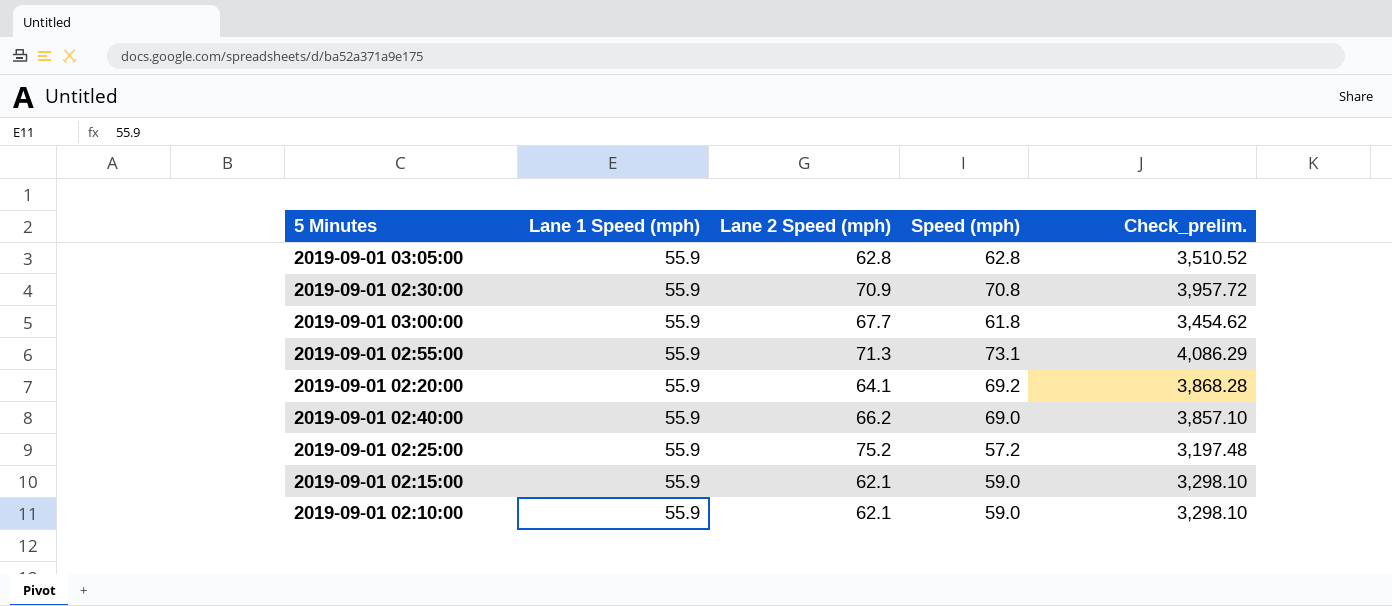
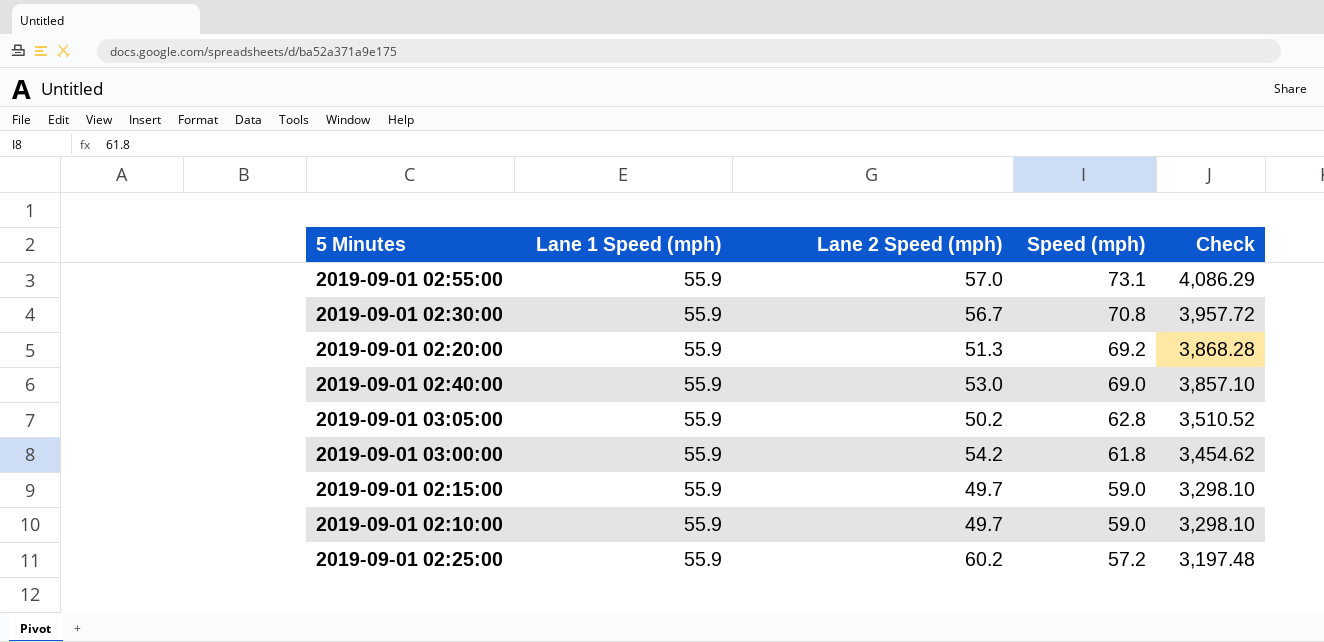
row order: none -> Speed (mph) descending
column name: Check_prelim. -> Check
2019-09-01 02:55:00 | Lane 2 Speed (mph): 71.3 -> 57.0
2019-09-01 02:30:00 | Lane 2 Speed (mph): 70.9 -> 56.7
2019-09-01 02:20:00 | Lane 2 Speed (mph): 64.1 -> 51.3
2019-09-01 02:40:00 | Lane 2 Speed (mph): 66.2 -> 53.0
2019-09-01 03:05:00 | Lane 2 Speed (mph): 62.8 -> 50.2
2019-09-01 03:00:00 | Lane 2 Speed (mph): 67.7 -> 54.2
2019-09-01 02:15:00 | Lane 2 Speed (mph): 62.1 -> 49.7
2019-09-01 02:10:00 | Lane 2 Speed (mph): 62.1 -> 49.7
2019-09-01 02:25:00 | Lane 2 Speed (mph): 75.2 -> 60.2

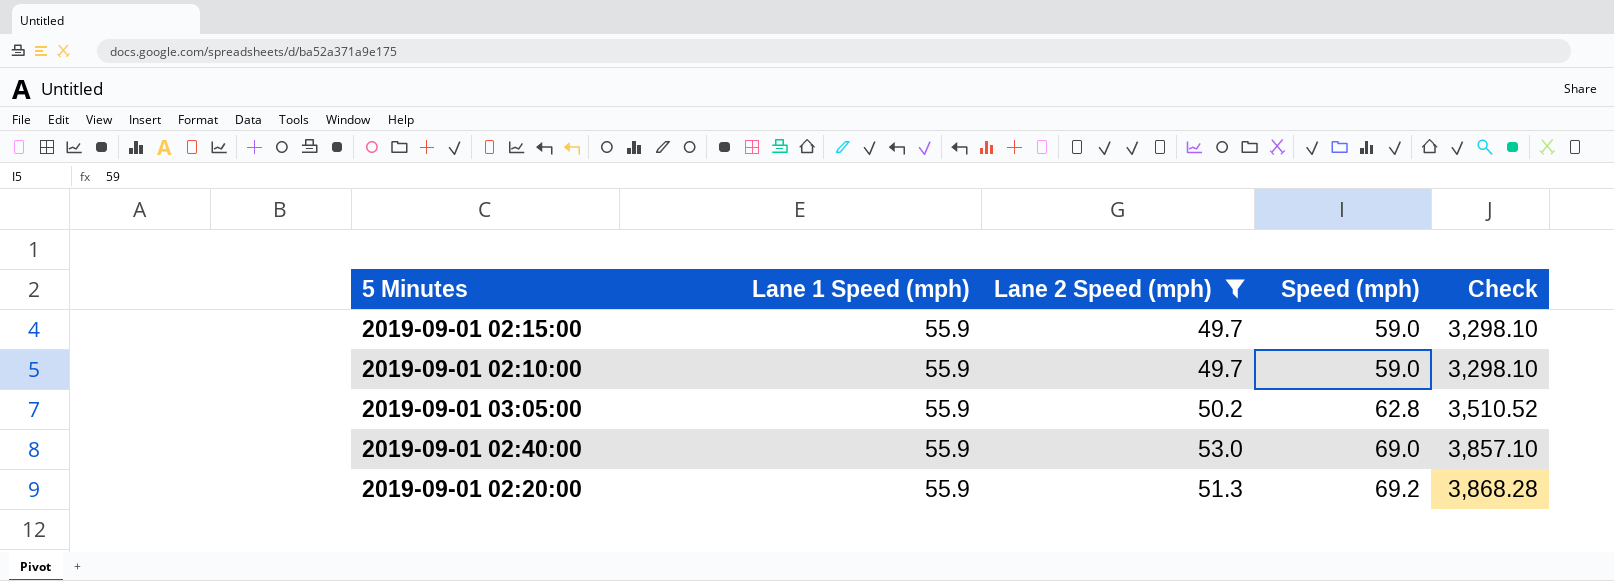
filter: none -> Lane 2 Speed (mph) <= 53.0
row order: Speed (mph) descending -> Speed (mph) ascending

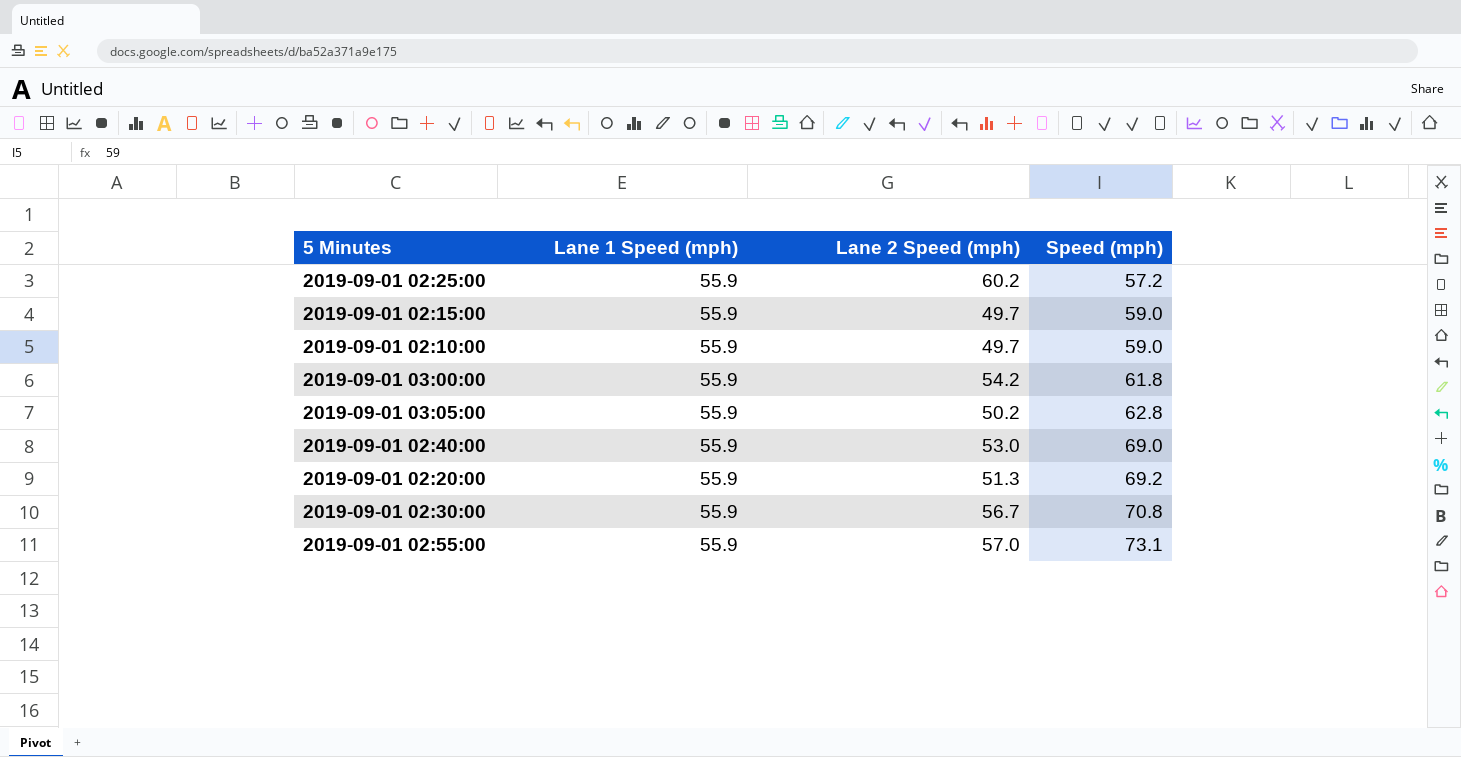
filter: Lane 2 Speed (mph) <= 53.0 -> none
column Check | formula: [Lane 1 Speed (mph)] * [Speed (mph)] -> none

